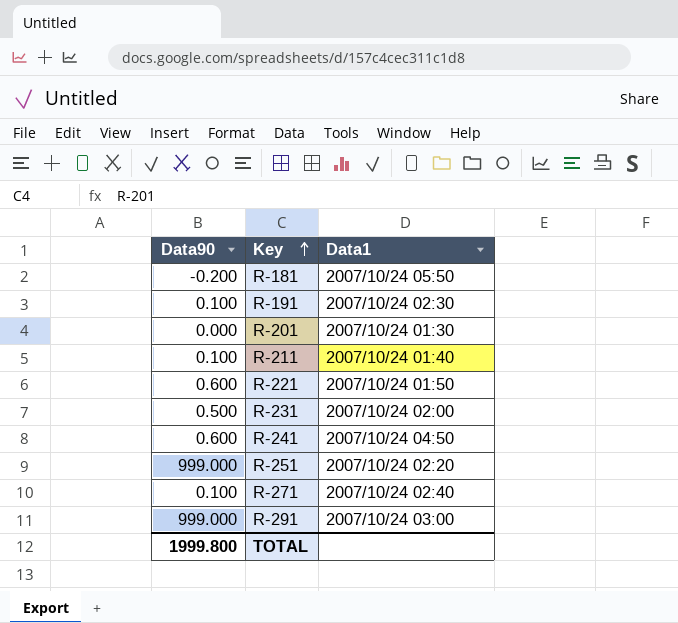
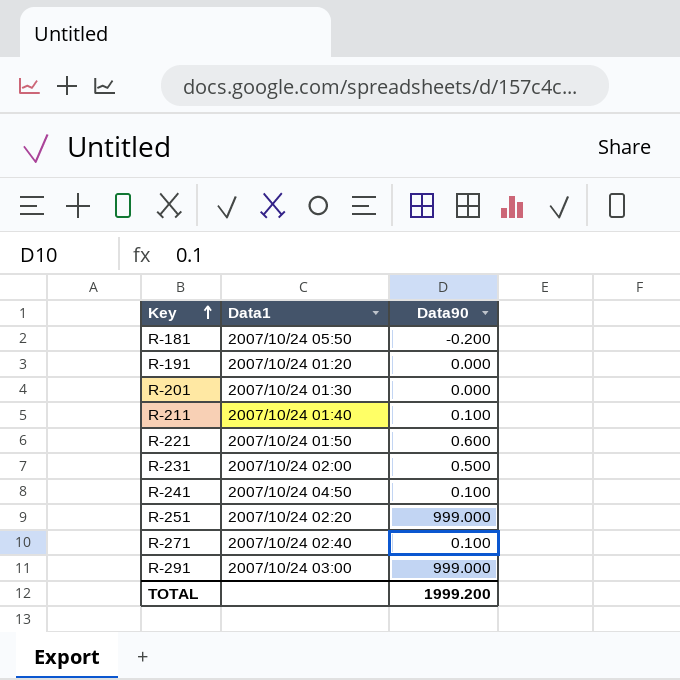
column Data90 | position: 1 -> 3
R-191 | Data1: 2007/10/24 02:30 -> 2007/10/24 01:20
R-191 | Data90: 0.100 -> 0.000
R-241 | Data90: 0.600 -> 0.100
TOTAL | Data90: 1999.800 -> 1999.200

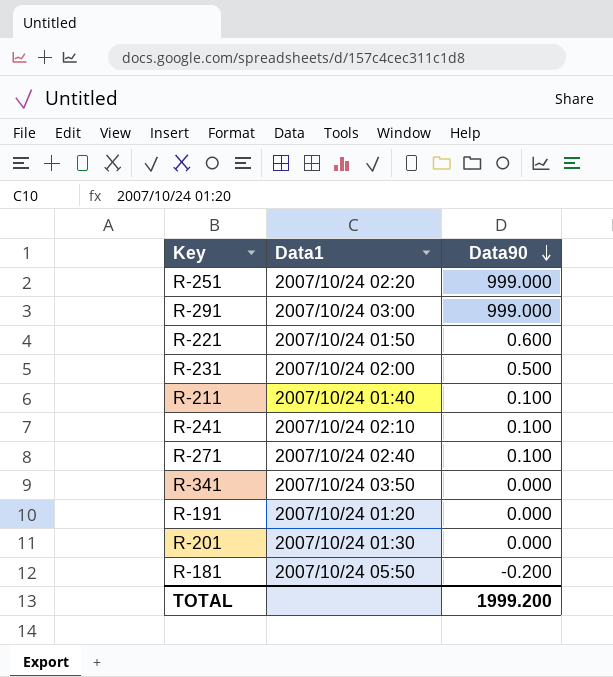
row order: Key ascending -> Data90 descending
R-241 | Data1: 2007/10/24 04:50 -> 2007/10/24 02:10
row R-341: none -> 2007/10/24 03:50 | 0.000

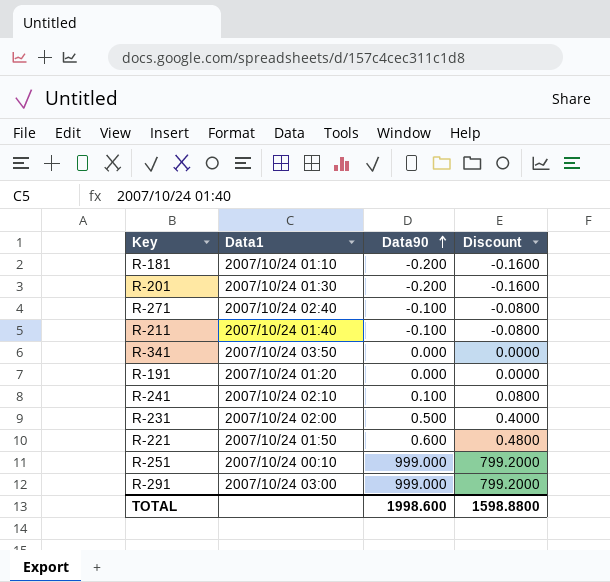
row order: Data90 descending -> Data90 ascending
column Discount | formula: none -> [Data90] * 0.8
R-181 | Data1: 2007/10/24 05:50 -> 2007/10/24 01:10
R-201 | Data90: 0.000 -> -0.200
R-271 | Data90: 0.100 -> -0.100
R-211 | Data90: 0.100 -> -0.100
R-251 | Data1: 2007/10/24 02:20 -> 2007/10/24 00:10
TOTAL | Data90: 1999.200 -> 1998.600

